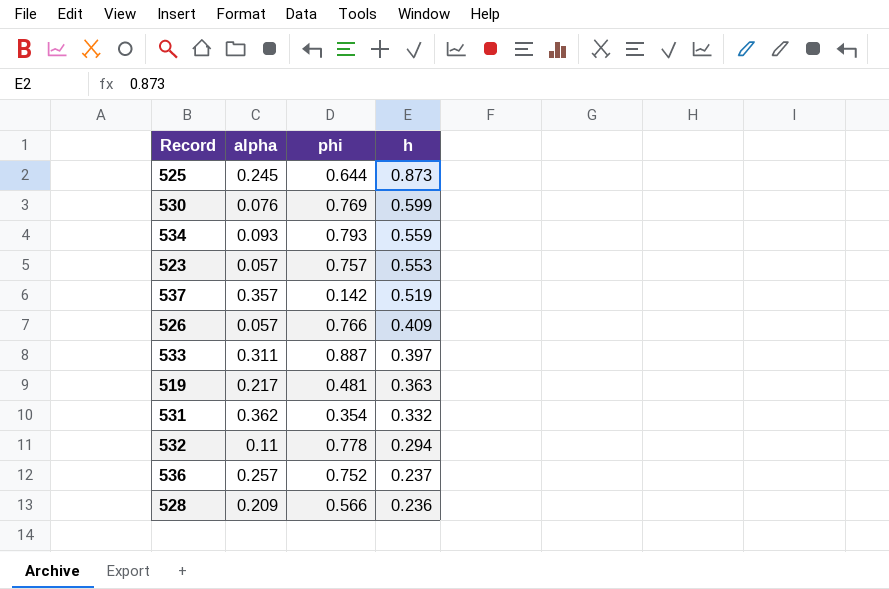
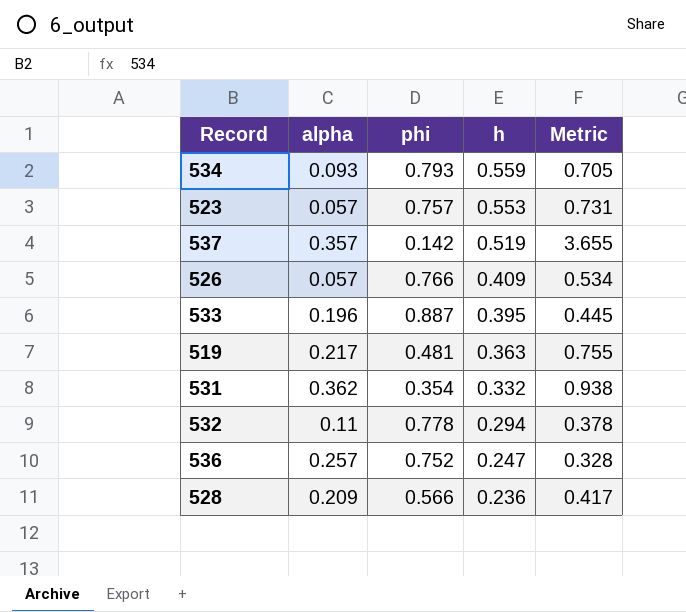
column Metric | formula: none -> [h] / [phi]
row 525: 0.245 | 0.644 | 0.873 -> none
row 530: 0.076 | 0.769 | 0.599 -> none
533 | alpha: 0.311 -> 0.196
533 | h: 0.397 -> 0.395
536 | h: 0.237 -> 0.247

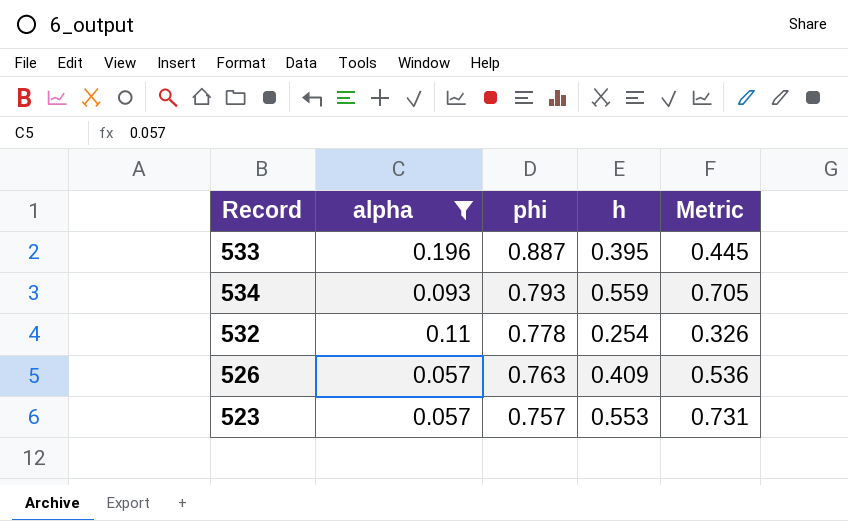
filter: none -> alpha <= 0.196
row order: h descending -> phi descending
532 | h: 0.294 -> 0.254
532 | Metric: 0.378 -> 0.326
526 | phi: 0.766 -> 0.763
526 | Metric: 0.534 -> 0.536

